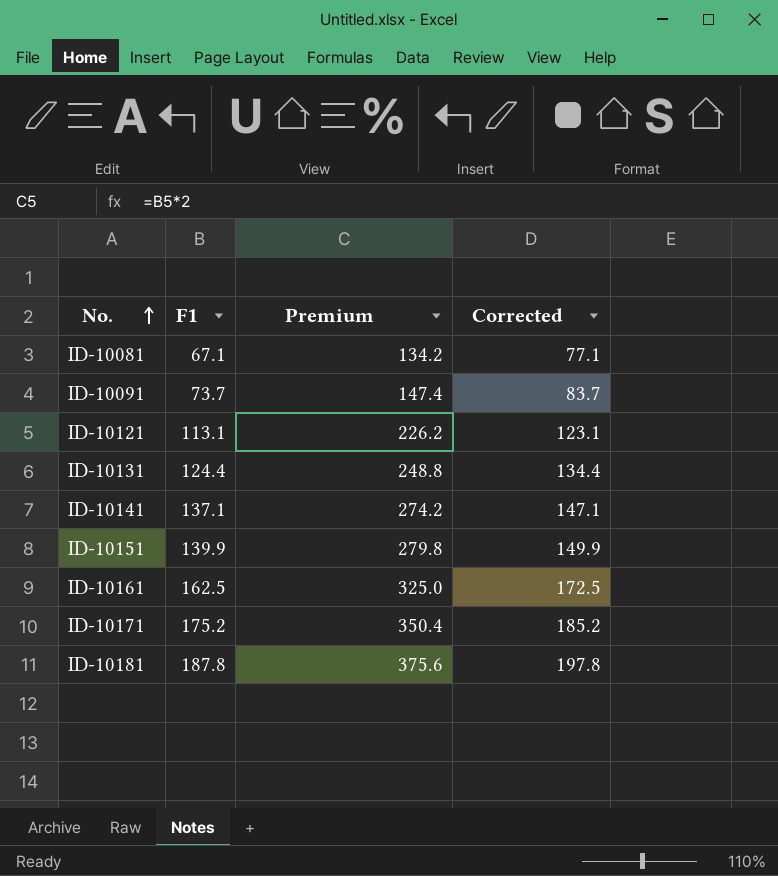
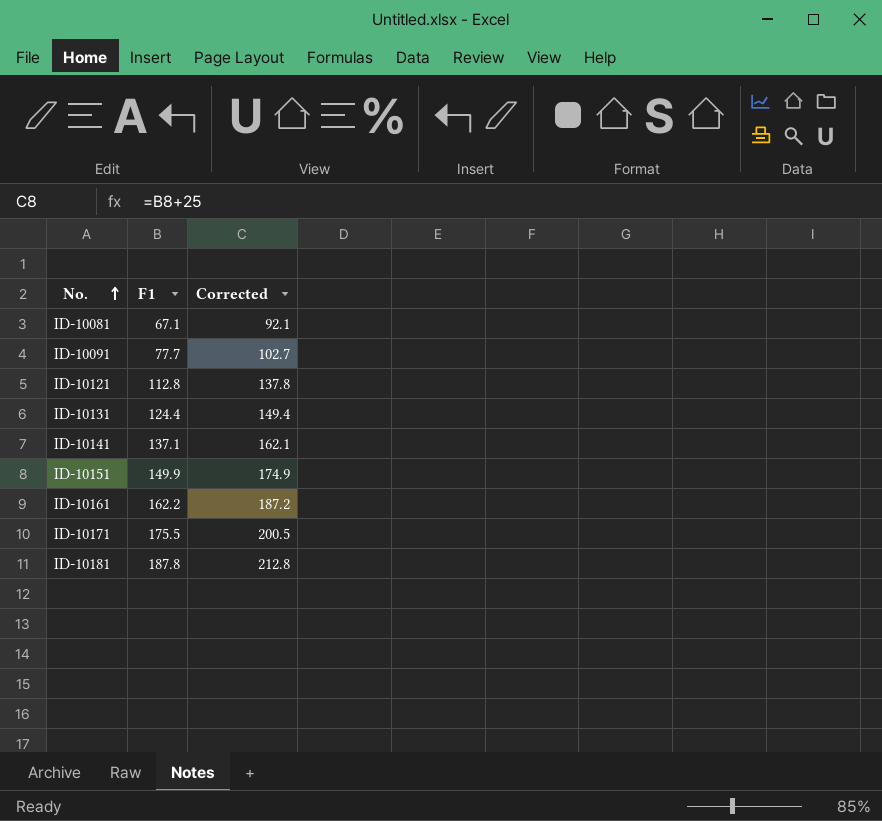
column Premium | formula: [F1] * 2 -> none
column Corrected | formula: [F1] + 10 -> [F1] + 25
ID-10091 | F1: 73.7 -> 77.7
ID-10121 | F1: 113.1 -> 112.8
ID-10151 | F1: 139.9 -> 149.9
ID-10161 | F1: 162.5 -> 162.2
ID-10171 | F1: 175.2 -> 175.5

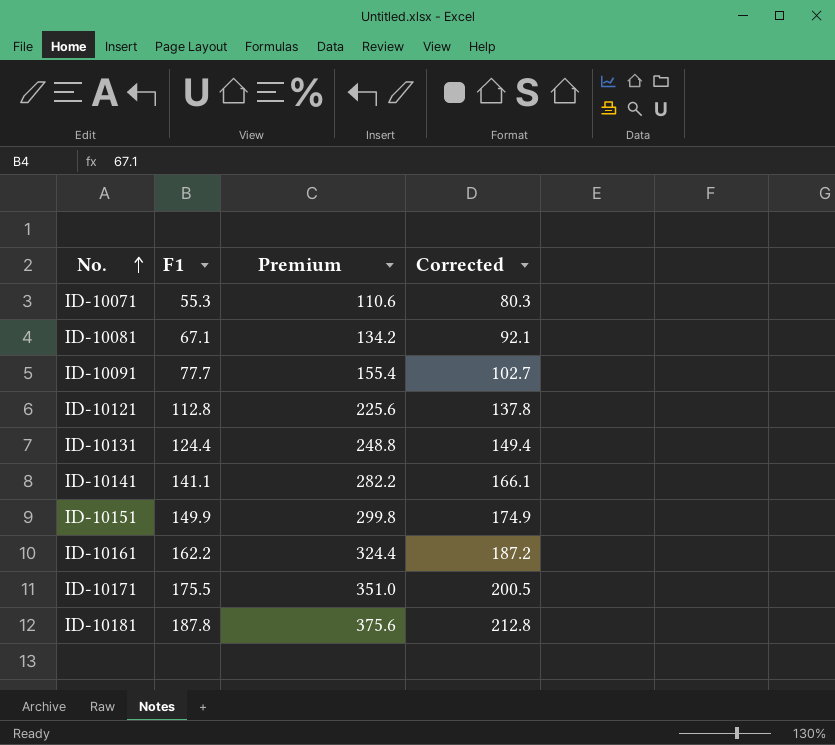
column Premium | formula: none -> [F1] * 2
row ID-10071: none -> 55.3 | 110.6 | 80.3
ID-10141 | F1: 137.1 -> 141.1
ID-10141 | Corrected: 162.1 -> 166.1

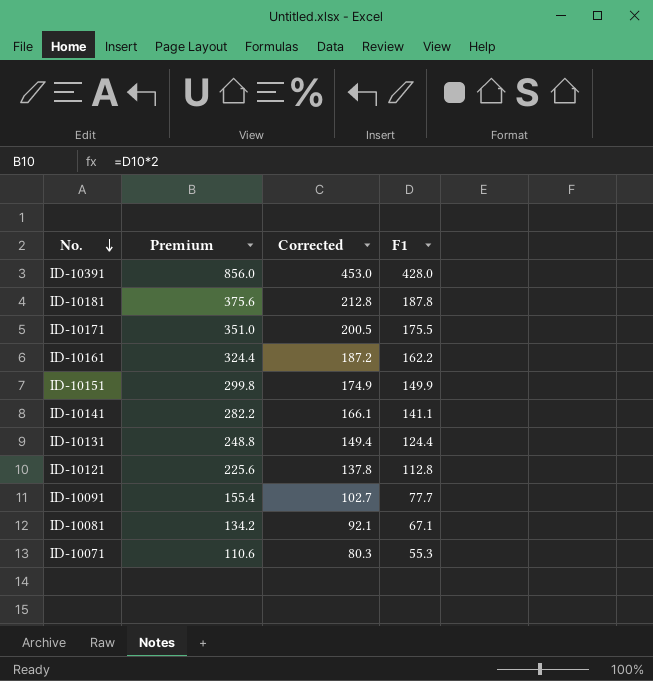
row order: No. ascending -> No. descending
column F1 | position: 2 -> 4
row ID-10391: none -> 856.0 | 453.0 | 428.0

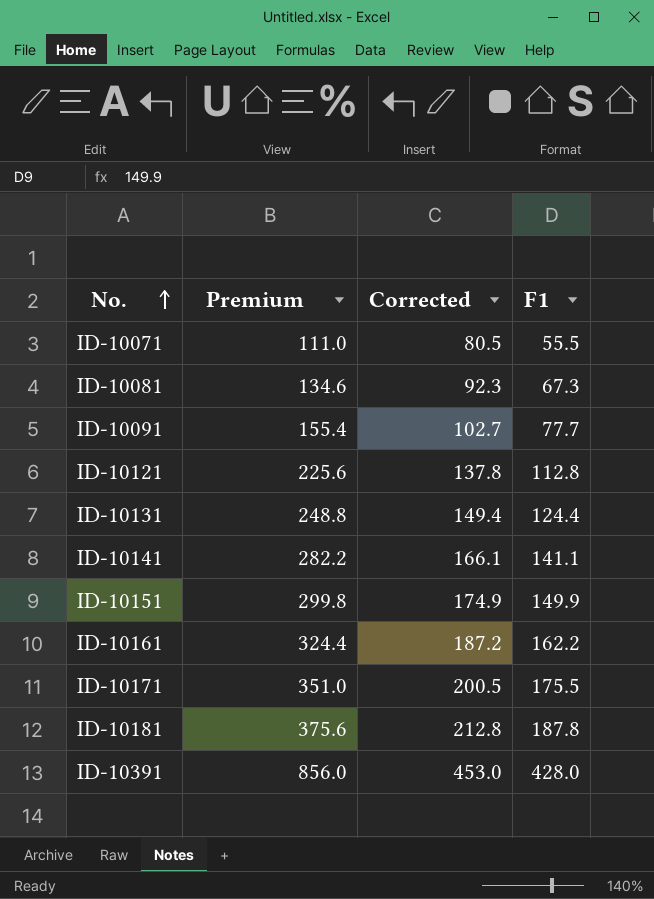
row order: No. descending -> No. ascending
ID-10071 | Premium: 110.6 -> 111.0
ID-10071 | Corrected: 80.3 -> 80.5
ID-10071 | F1: 55.3 -> 55.5
ID-10081 | Premium: 134.2 -> 134.6
ID-10081 | Corrected: 92.1 -> 92.3
ID-10081 | F1: 67.1 -> 67.3

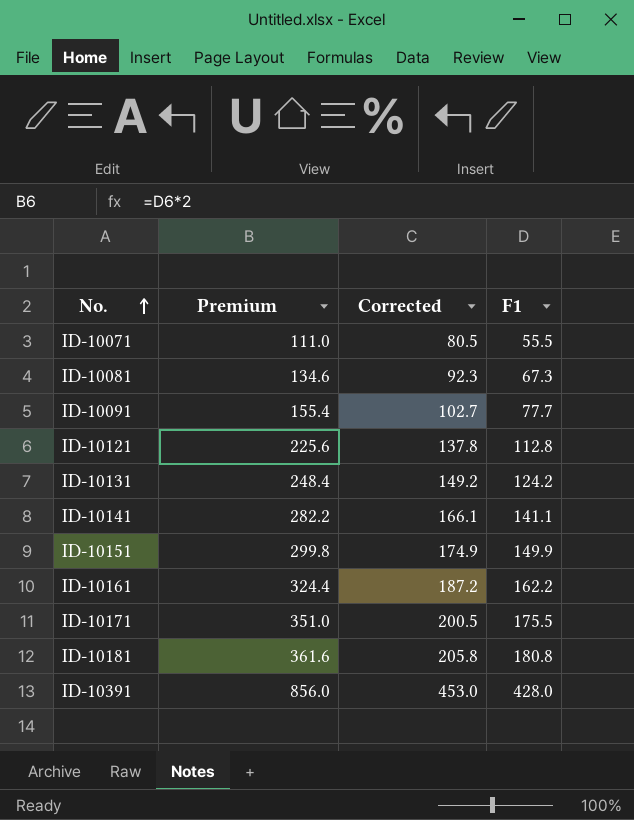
ID-10131 | Premium: 248.8 -> 248.4
ID-10131 | Corrected: 149.4 -> 149.2
ID-10131 | F1: 124.4 -> 124.2
ID-10181 | Premium: 375.6 -> 361.6
ID-10181 | Corrected: 212.8 -> 205.8
ID-10181 | F1: 187.8 -> 180.8

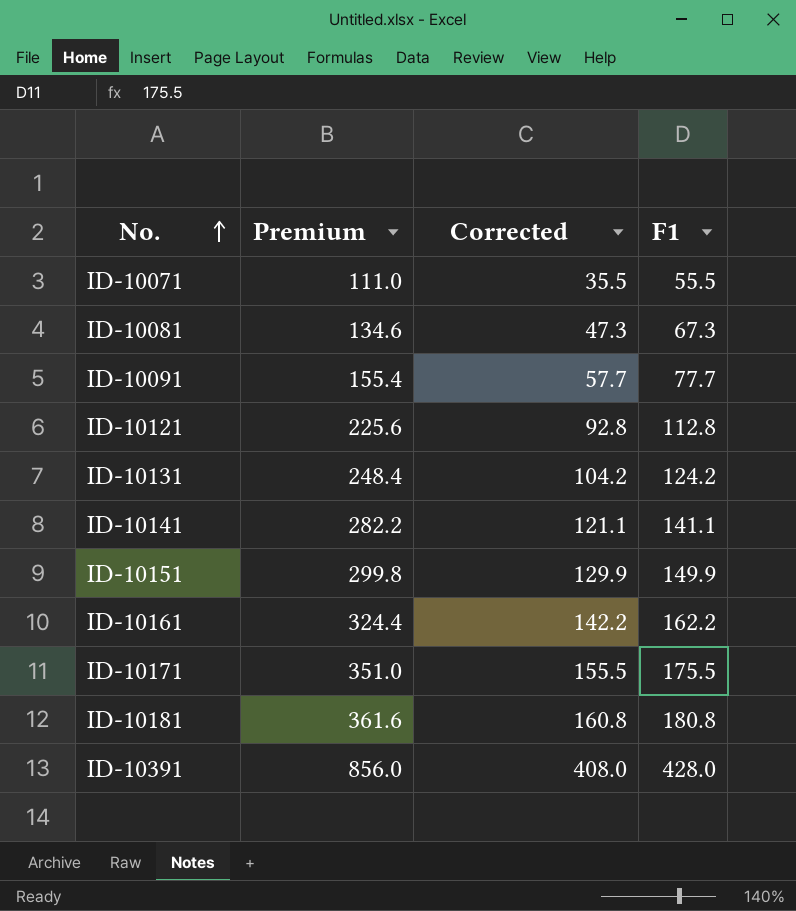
column Corrected | formula: [F1] + 25 -> [F1] - 20

